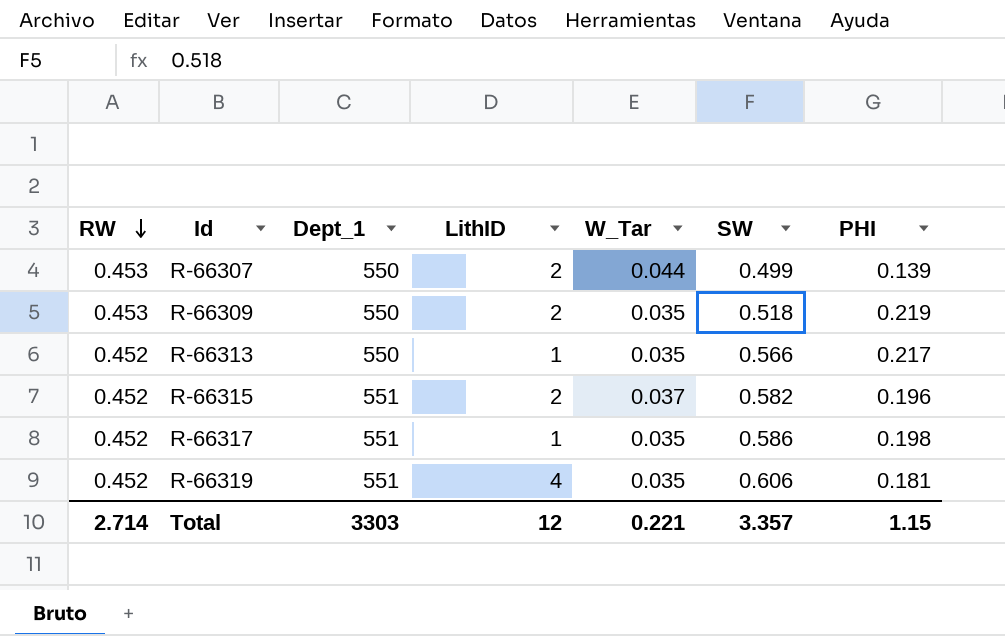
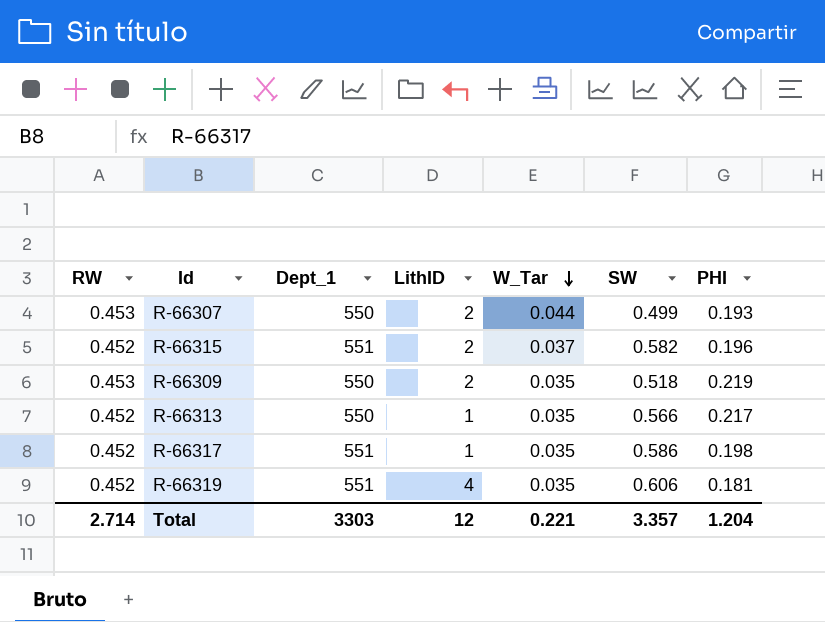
row order: RW descending -> W_Tar descending
R-66307 | PHI: 0.139 -> 0.193
Total | PHI: 1.15 -> 1.204

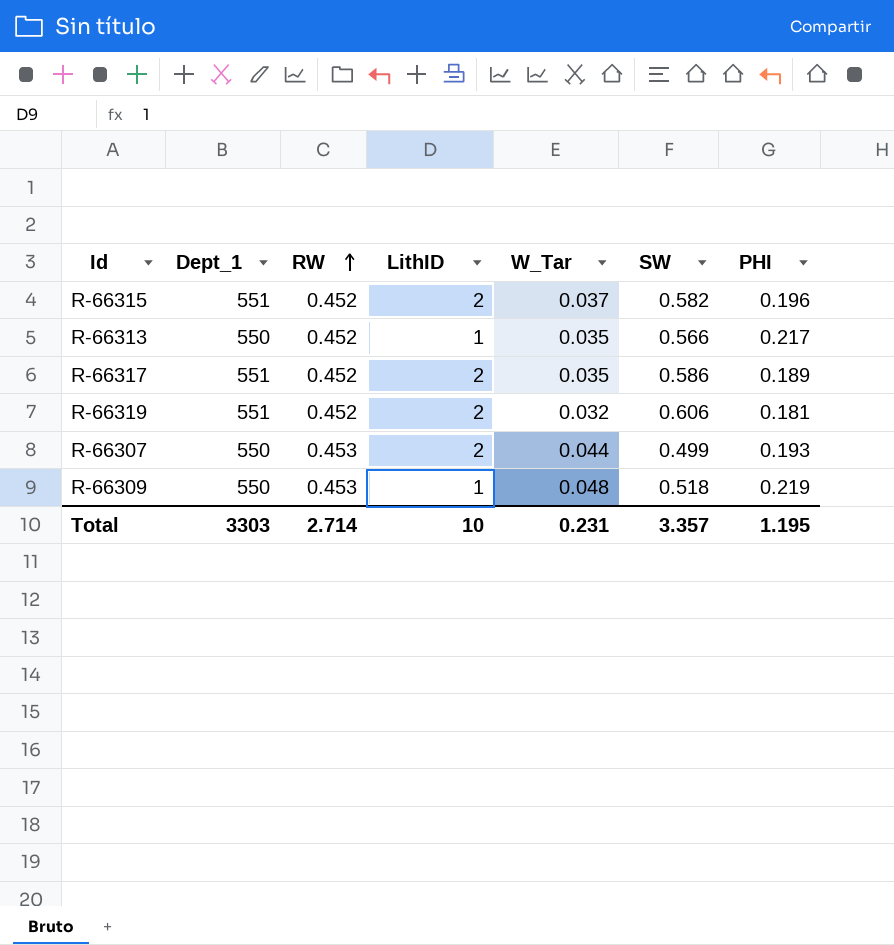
row order: W_Tar descending -> RW ascending
column RW | position: 1 -> 3
R-66317 | LithID: 1 -> 2
R-66317 | PHI: 0.198 -> 0.189
R-66319 | LithID: 4 -> 2
R-66319 | W_Tar: 0.035 -> 0.032
R-66309 | LithID: 2 -> 1
R-66309 | W_Tar: 0.035 -> 0.048
Total | LithID: 12 -> 10
Total | W_Tar: 0.221 -> 0.231
Total | PHI: 1.204 -> 1.195

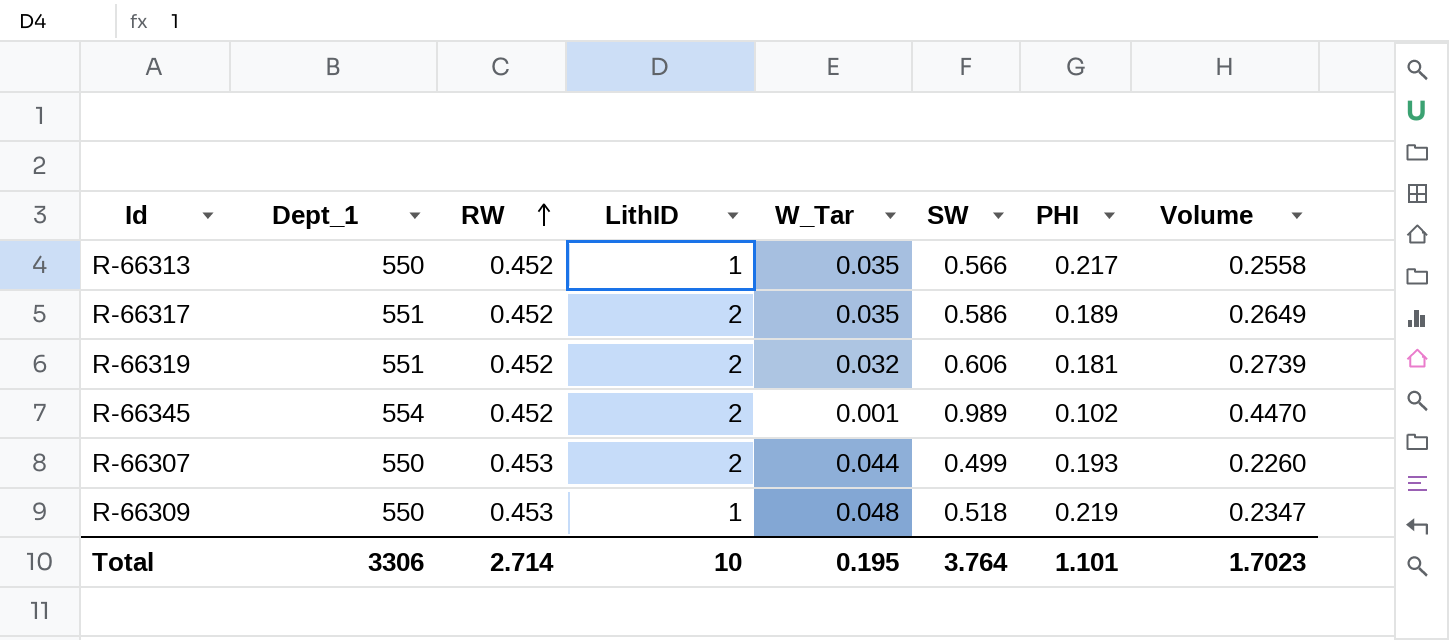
column Volume | formula: none -> [RW] * [SW]
row R-66315: 551 | 0.452 | 2 | 0.037 | 0.582 | 0.196 -> none
row R-66345: none -> 554 | 0.452 | 2 | 0.001 | 0.989 | 0.102 | 0.4470
Total | Dept_1: 3303 -> 3306
Total | W_Tar: 0.231 -> 0.195
Total | SW: 3.357 -> 3.764
Total | PHI: 1.195 -> 1.101

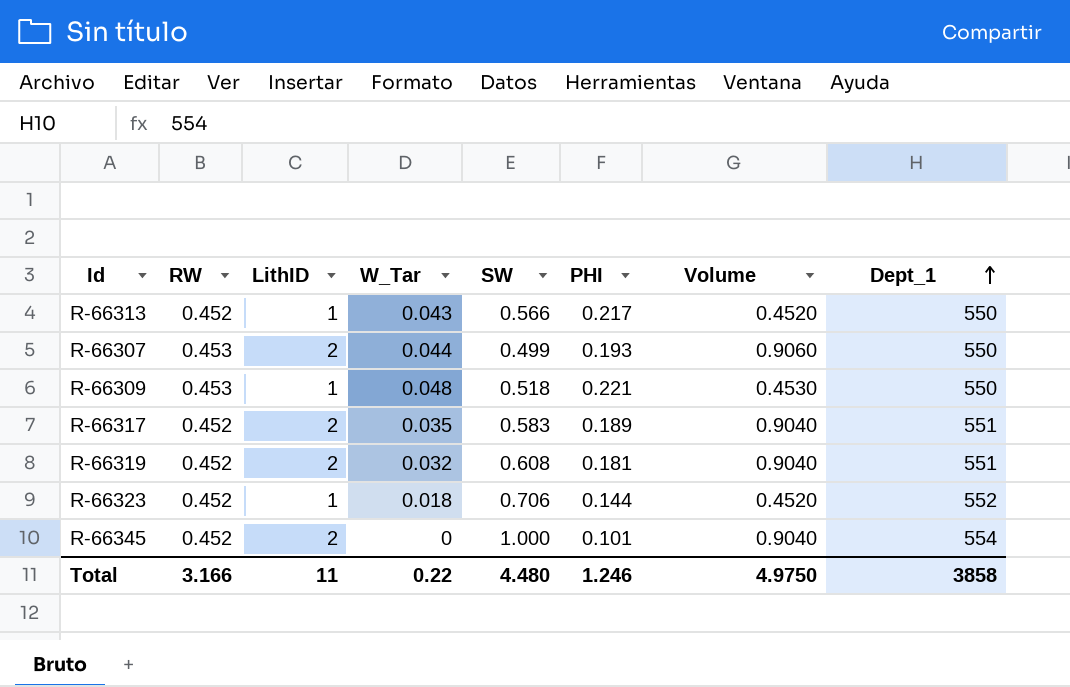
row order: RW ascending -> Dept_1 ascending
column Volume | formula: [RW] * [SW] -> [RW] * [LithID]
column Dept_1 | position: 2 -> 8
R-66313 | W_Tar: 0.035 -> 0.043
R-66309 | PHI: 0.219 -> 0.221
R-66317 | SW: 0.586 -> 0.583
R-66319 | SW: 0.606 -> 0.608
row R-66323: none -> 0.452 | 1 | 0.018 | 0.706 | 0.144 | 0.4520 | 552
R-66345 | W_Tar: 0.001 -> 0
R-66345 | SW: 0.989 -> 1.000
R-66345 | PHI: 0.102 -> 0.101
Total | RW: 2.714 -> 3.166
Total | LithID: 10 -> 11
Total | W_Tar: 0.195 -> 0.22
Total | SW: 3.764 -> 4.480
Total | PHI: 1.101 -> 1.246
Total | Volume: 1.7023 -> 4.9750
Total | Dept_1: 3306 -> 3858

